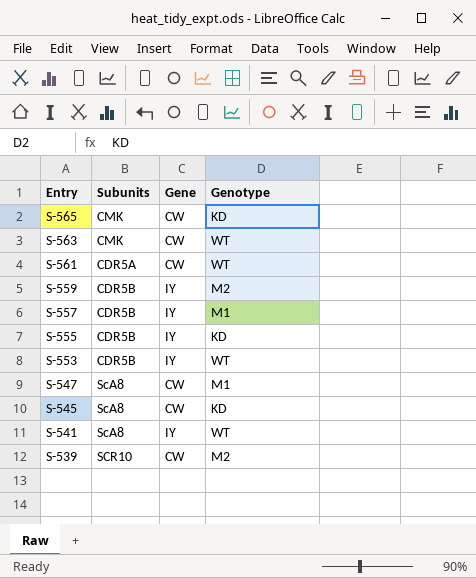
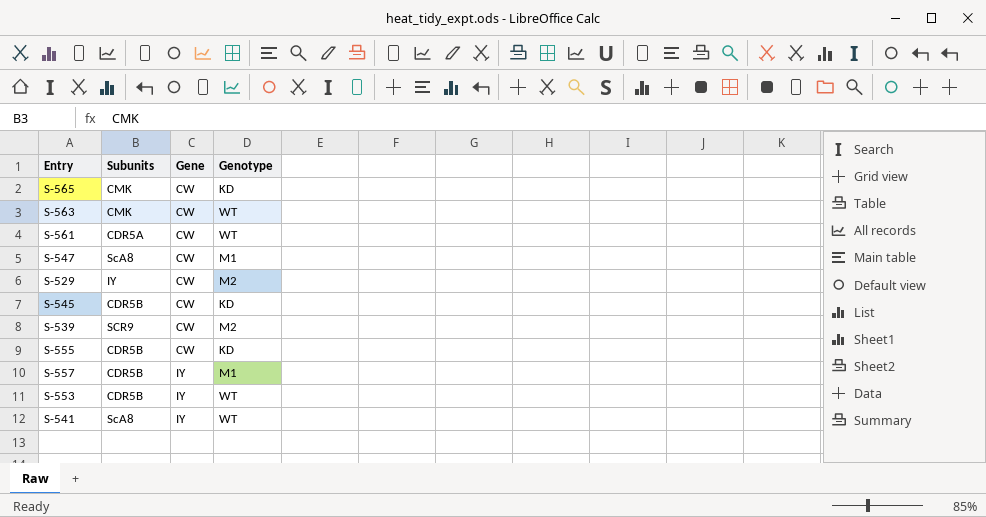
row order: Entry descending -> Gene ascending
row S-559: CDR5B | IY | M2 -> none
row S-529: none -> IY | CW | M2
S-545 | Subunits: ScA8 -> CDR5B
S-539 | Subunits: SCR10 -> SCR9
S-555 | Gene: IY -> CW

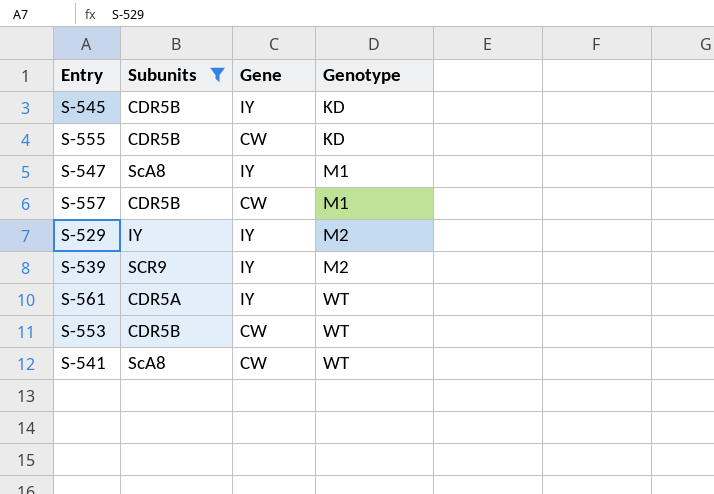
filter: none -> Subunits != CMK
row order: Gene ascending -> Genotype ascending
S-545 | Gene: CW -> IY
S-547 | Gene: CW -> IY
S-557 | Gene: IY -> CW
S-529 | Gene: CW -> IY
S-539 | Gene: CW -> IY
S-561 | Gene: CW -> IY
S-553 | Gene: IY -> CW
S-541 | Gene: IY -> CW

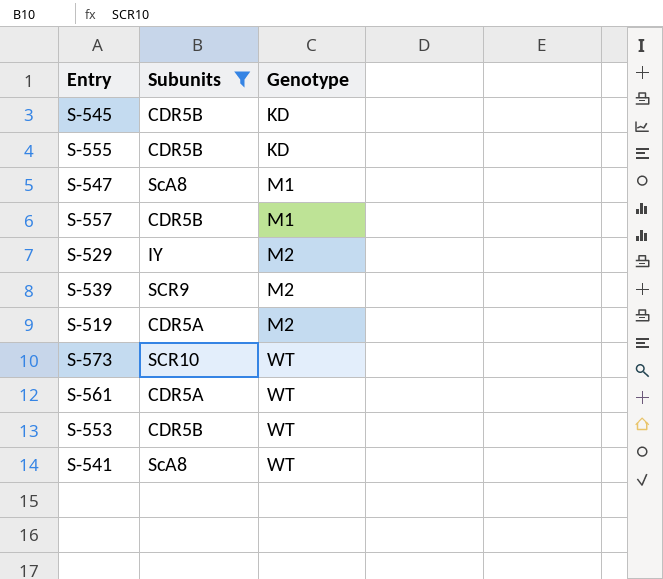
column Gene | position: 3 -> none
row S-519: none -> CDR5A | M2
row S-573: none -> SCR10 | WT

